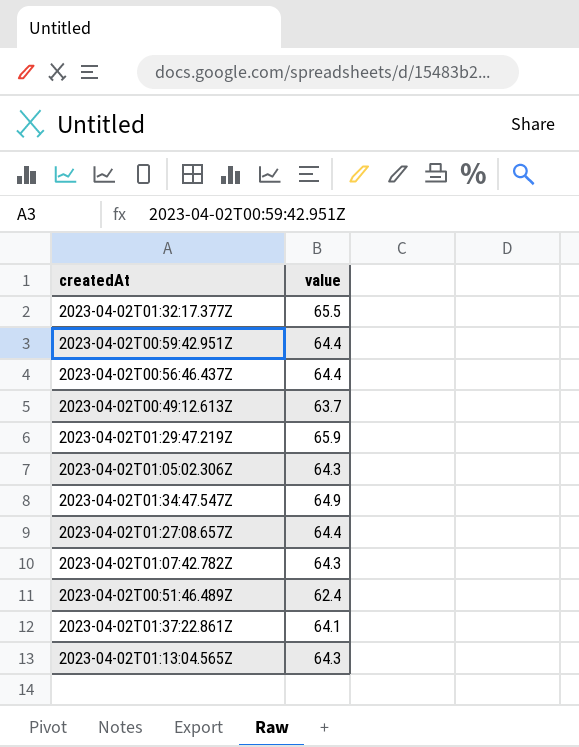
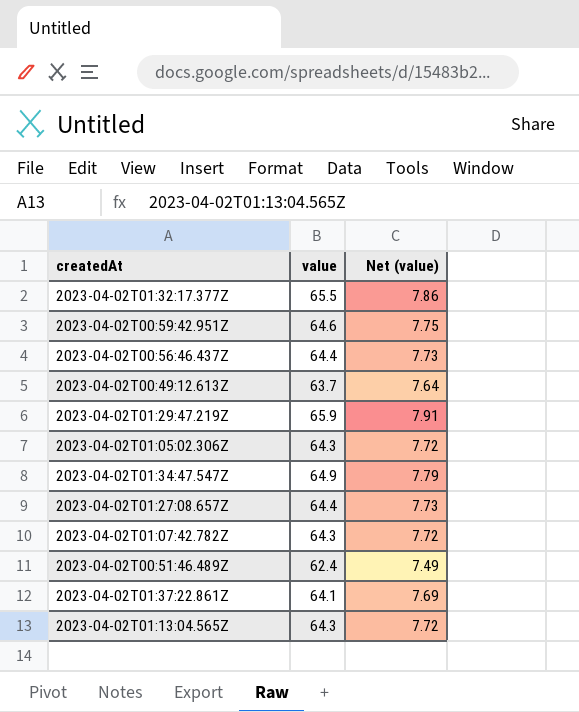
column Net (value) | formula: none -> [value] * 0.12
2023-04-02T00:59:42.951Z | value: 64.4 -> 64.6

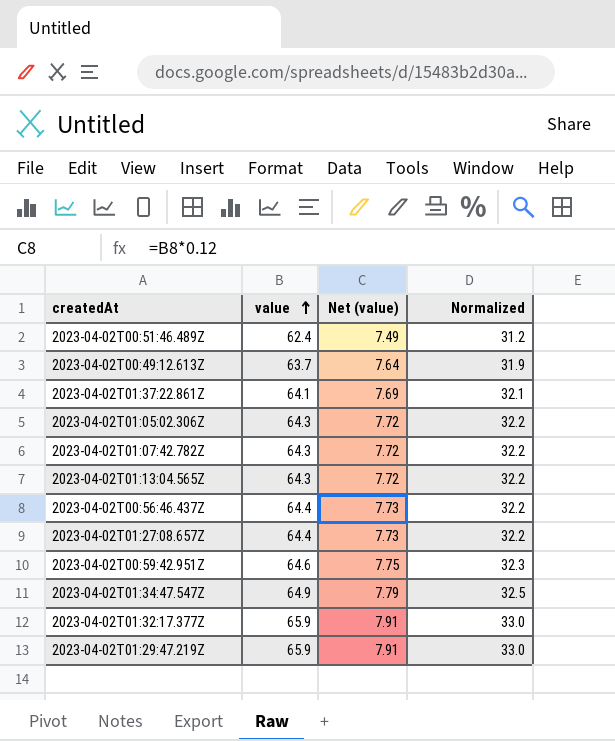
row order: none -> value ascending
column Normalized | formula: none -> [value] * 0.5
2023-04-02T01:32:17.377Z | value: 65.5 -> 65.9
2023-04-02T01:32:17.377Z | Net (value): 7.86 -> 7.91

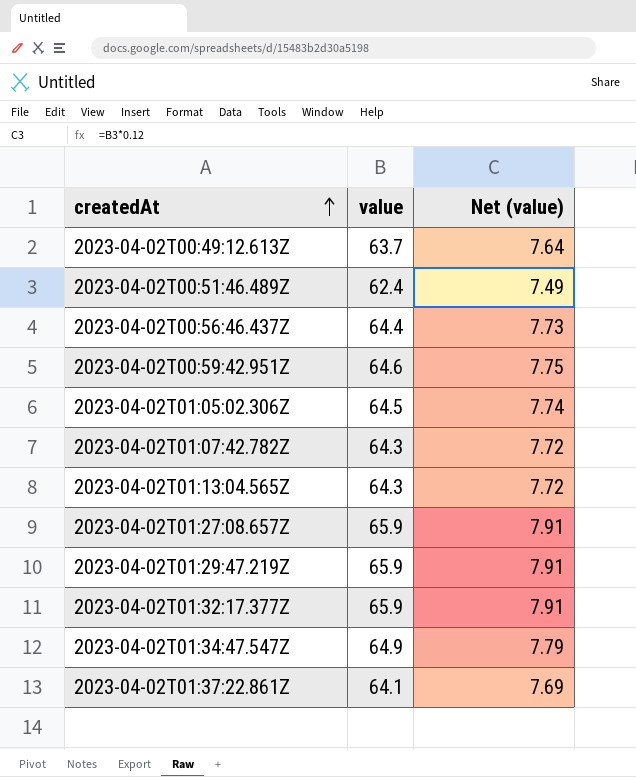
row order: value ascending -> createdAt ascending
column Normalized | formula: [value] * 0.5 -> none
2023-04-02T01:05:02.306Z | value: 64.3 -> 64.5
2023-04-02T01:05:02.306Z | Net (value): 7.72 -> 7.74
2023-04-02T01:27:08.657Z | value: 64.4 -> 65.9
2023-04-02T01:27:08.657Z | Net (value): 7.73 -> 7.91

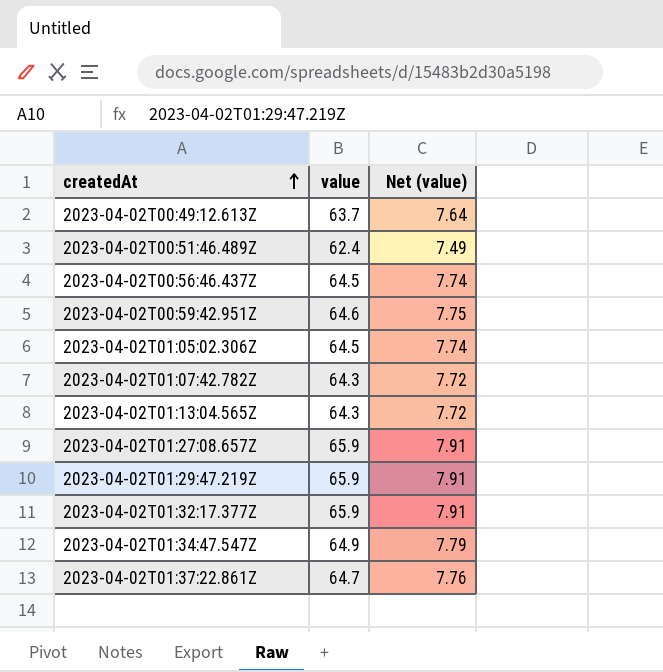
2023-04-02T00:56:46.437Z | value: 64.4 -> 64.5
2023-04-02T00:56:46.437Z | Net (value): 7.73 -> 7.74
2023-04-02T01:37:22.861Z | value: 64.1 -> 64.7
2023-04-02T01:37:22.861Z | Net (value): 7.69 -> 7.76

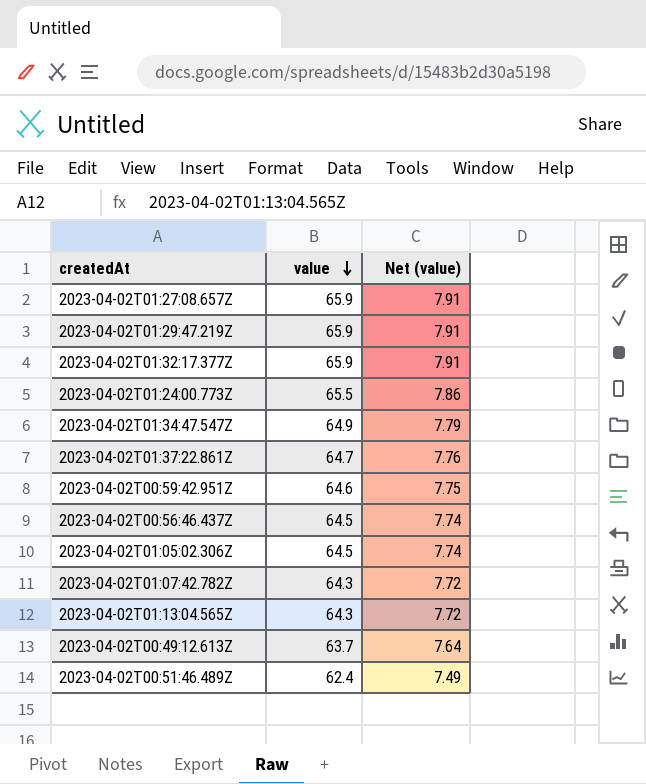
row order: createdAt ascending -> value descending
row 2023-04-02T01:24:00.773Z: none -> 65.5 | 7.86

